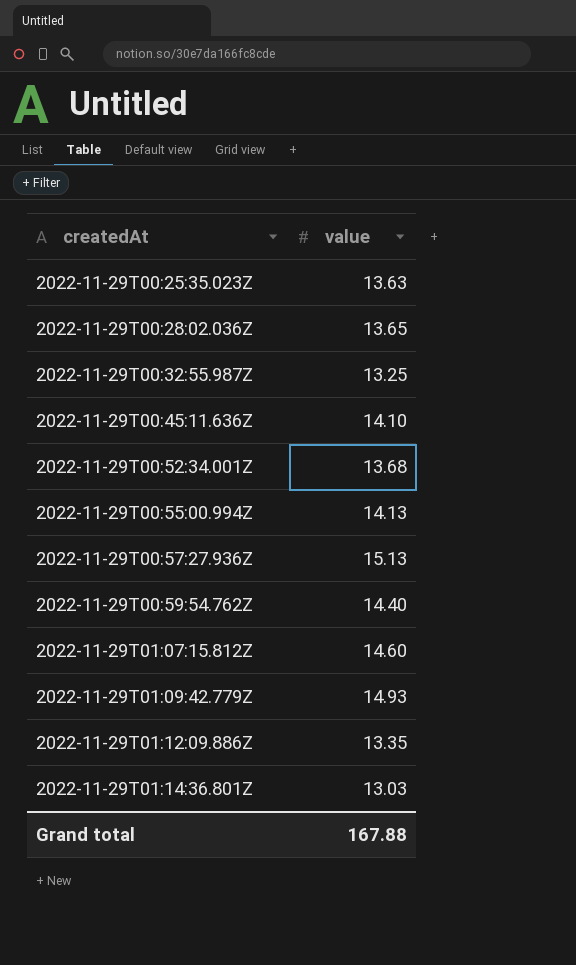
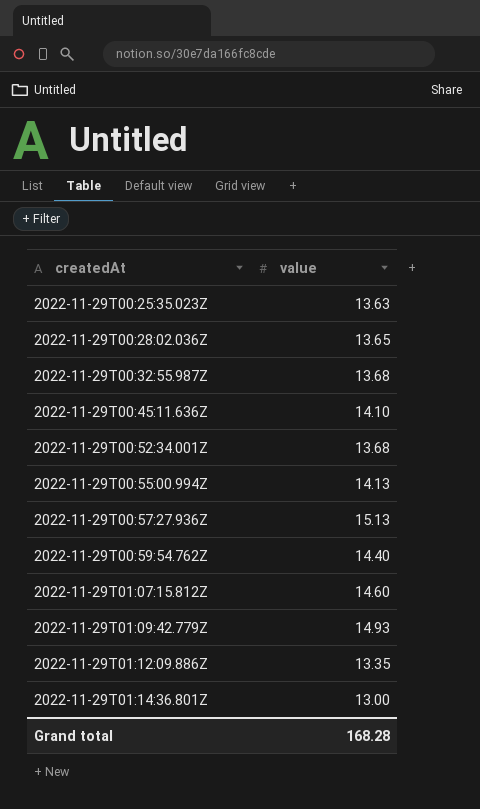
2022-11-29T00:32:55.987Z | value: 13.25 -> 13.68
2022-11-29T01:14:36.801Z | value: 13.03 -> 13.00
Grand total | value: 167.88 -> 168.28

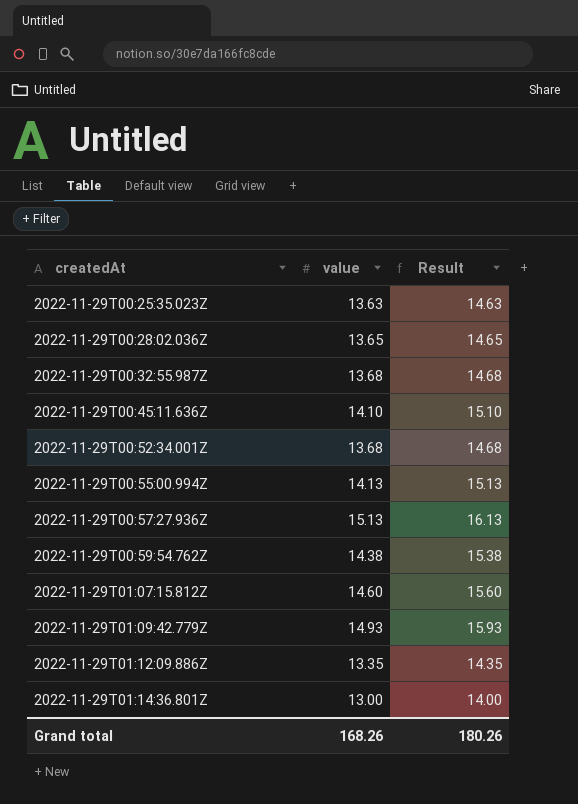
column Result | formula: none -> [value] + 1
2022-11-29T00:59:54.762Z | value: 14.40 -> 14.38
Grand total | value: 168.28 -> 168.26

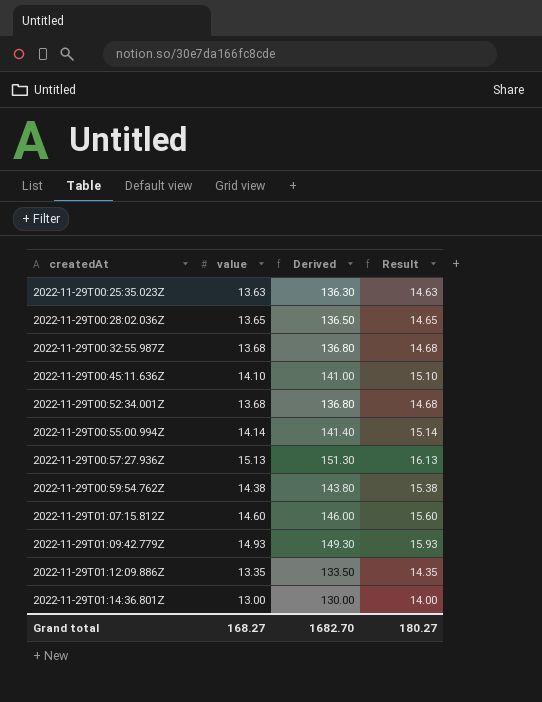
column Derived | formula: none -> [value] * 10
2022-11-29T00:55:00.994Z | value: 14.13 -> 14.14
2022-11-29T00:55:00.994Z | Result: 15.13 -> 15.14
Grand total | value: 168.26 -> 168.27
Grand total | Result: 180.26 -> 180.27

